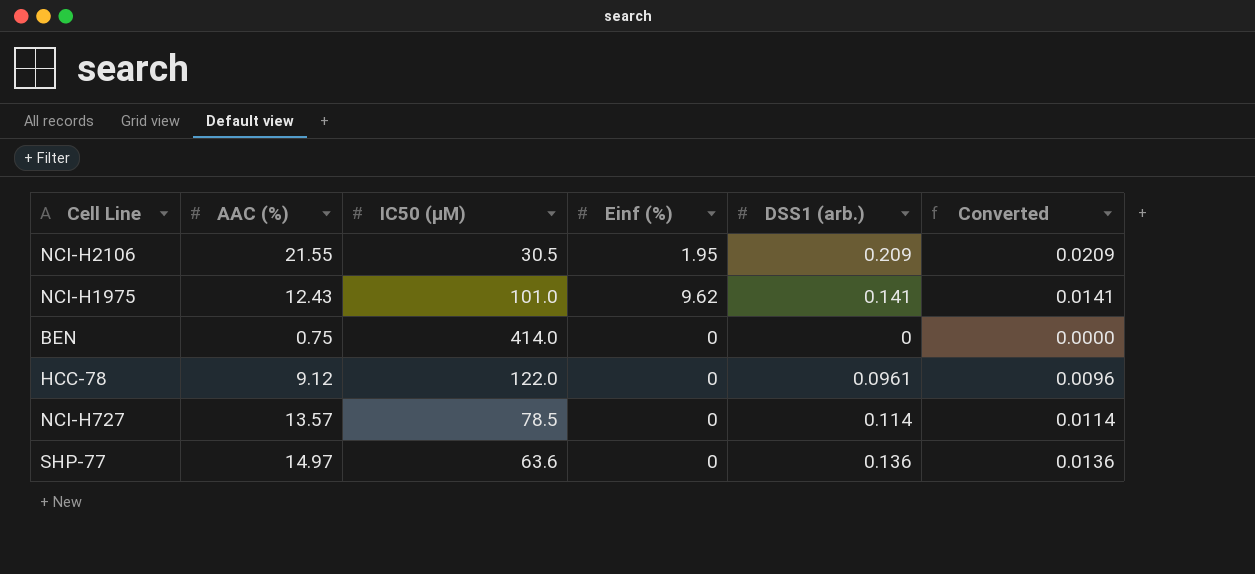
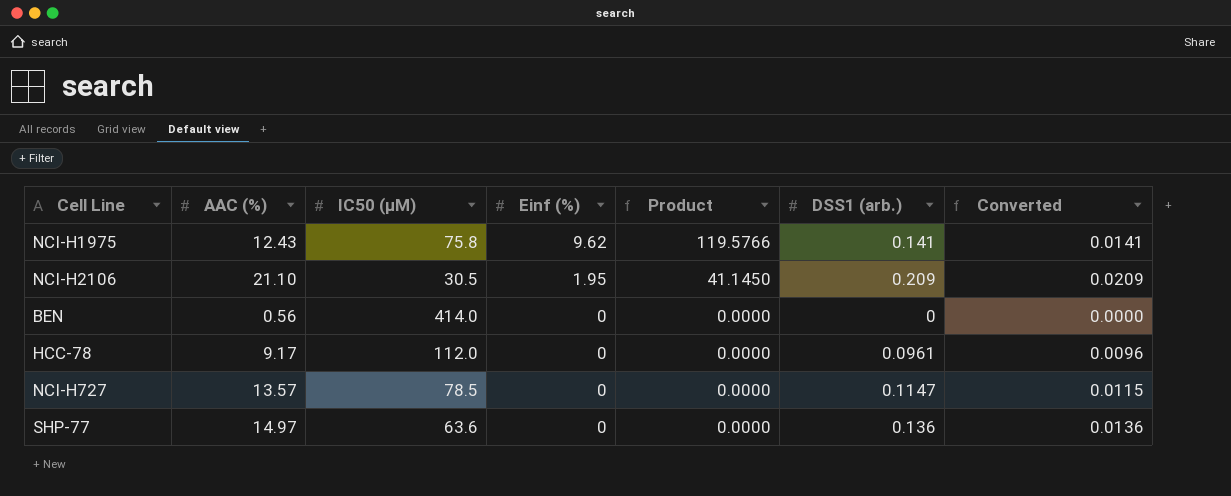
row order: none -> Einf (%) descending
column Product | formula: none -> [AAC (%)] * [Einf (%)]
NCI-H1975 | IC50 (µM): 101.0 -> 75.8
NCI-H2106 | AAC (%): 21.55 -> 21.10
BEN | AAC (%): 0.75 -> 0.56
HCC-78 | AAC (%): 9.12 -> 9.17
HCC-78 | IC50 (µM): 122.0 -> 112.0
NCI-H727 | DSS1 (arb.): 0.114 -> 0.1147
NCI-H727 | Converted: 0.0114 -> 0.0115

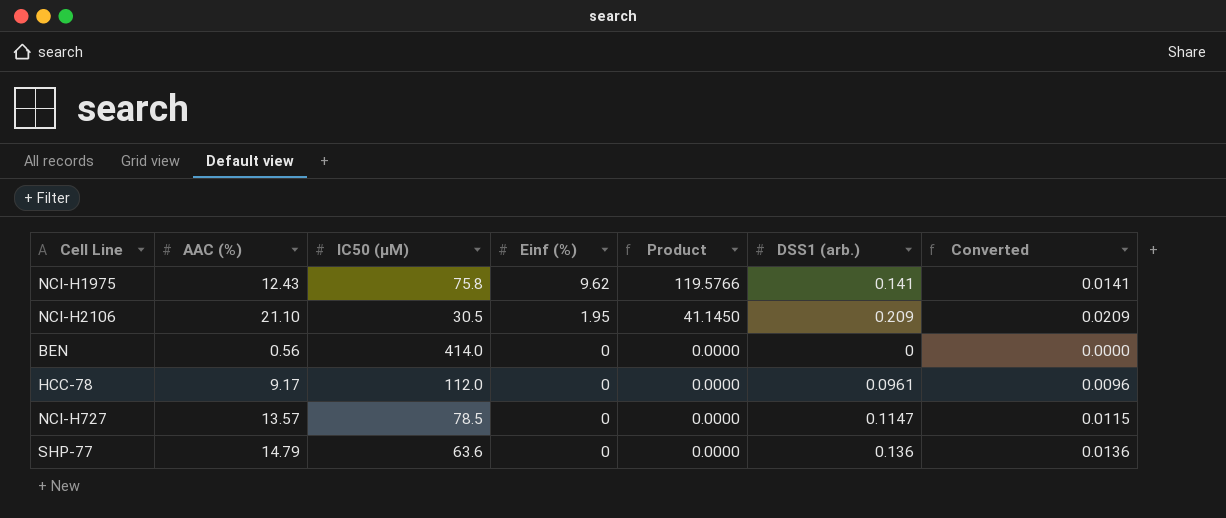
SHP-77 | AAC (%): 14.97 -> 14.79

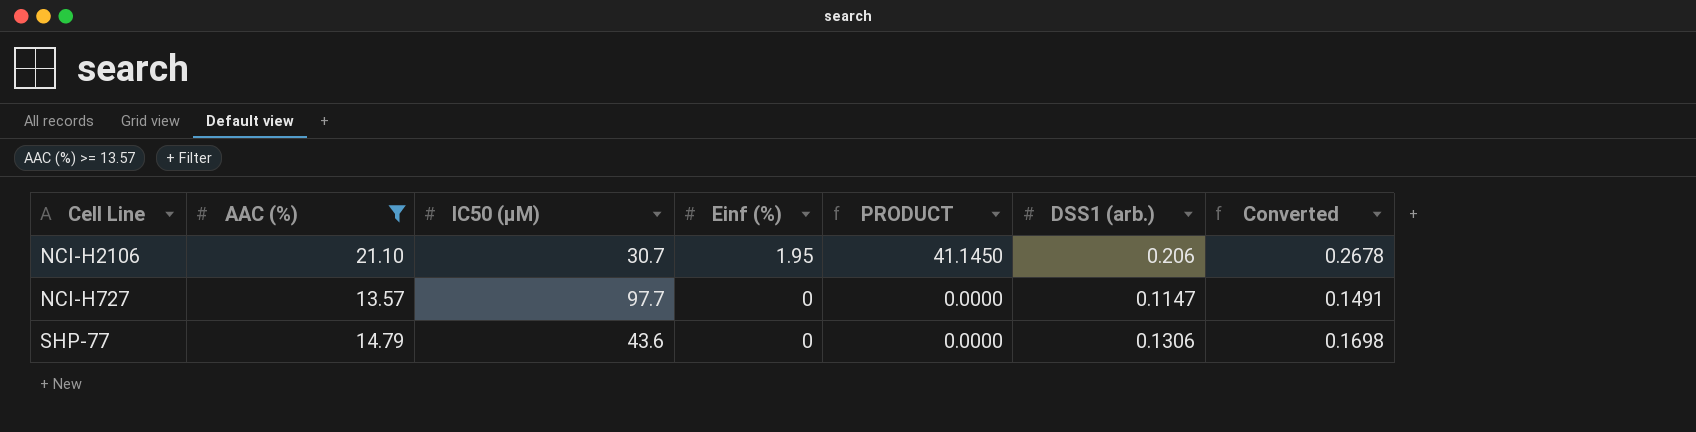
filter: none -> AAC (%) >= 13.57
column name: Product -> PRODUCT
column Converted | formula: [DSS1 (arb.)] * 0.1 -> [DSS1 (arb.)] * 1.3
NCI-H2106 | IC50 (µM): 30.5 -> 30.7
NCI-H2106 | DSS1 (arb.): 0.209 -> 0.206
NCI-H727 | IC50 (µM): 78.5 -> 97.7
SHP-77 | IC50 (µM): 63.6 -> 43.6
SHP-77 | DSS1 (arb.): 0.136 -> 0.1306

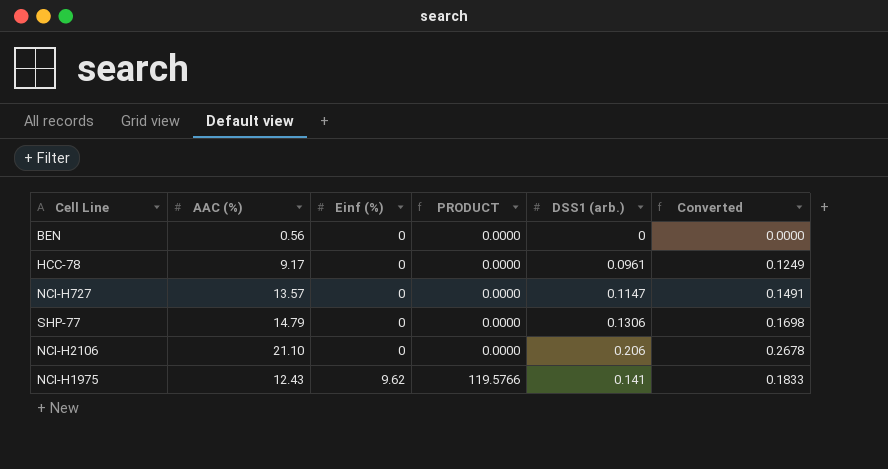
filter: AAC (%) >= 13.57 -> none
row order: Einf (%) descending -> Einf (%) ascending
column IC50 (µM) | position: 3 -> none
NCI-H2106 | Einf (%): 1.95 -> 0
NCI-H2106 | PRODUCT: 41.1450 -> 0.0000

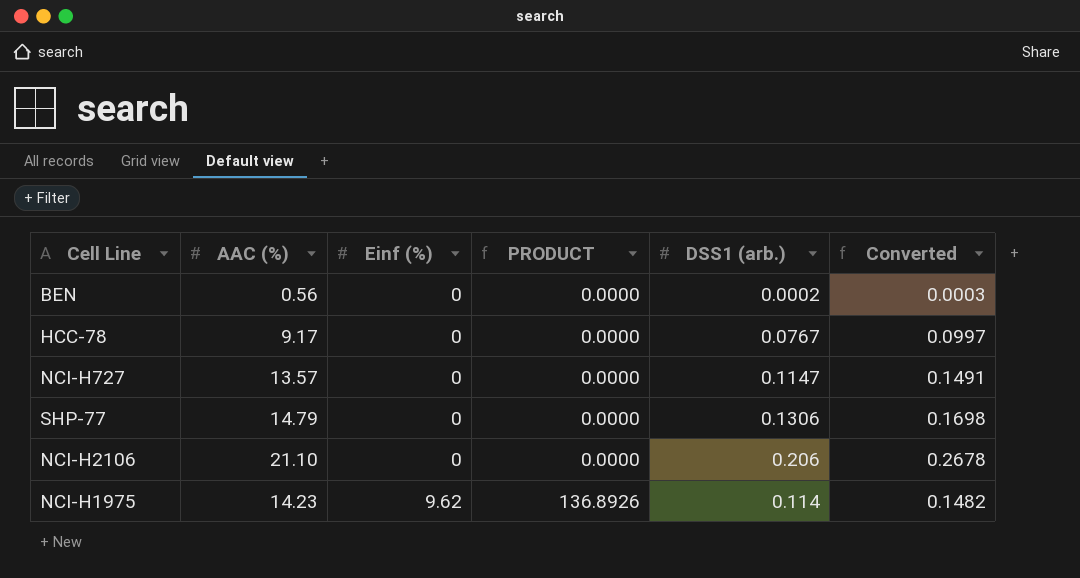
BEN | DSS1 (arb.): 0 -> 0.0002
BEN | Converted: 0.0000 -> 0.0003
HCC-78 | DSS1 (arb.): 0.0961 -> 0.0767
HCC-78 | Converted: 0.1249 -> 0.0997
NCI-H1975 | AAC (%): 12.43 -> 14.23
NCI-H1975 | PRODUCT: 119.5766 -> 136.8926
NCI-H1975 | DSS1 (arb.): 0.141 -> 0.114
NCI-H1975 | Converted: 0.1833 -> 0.1482

